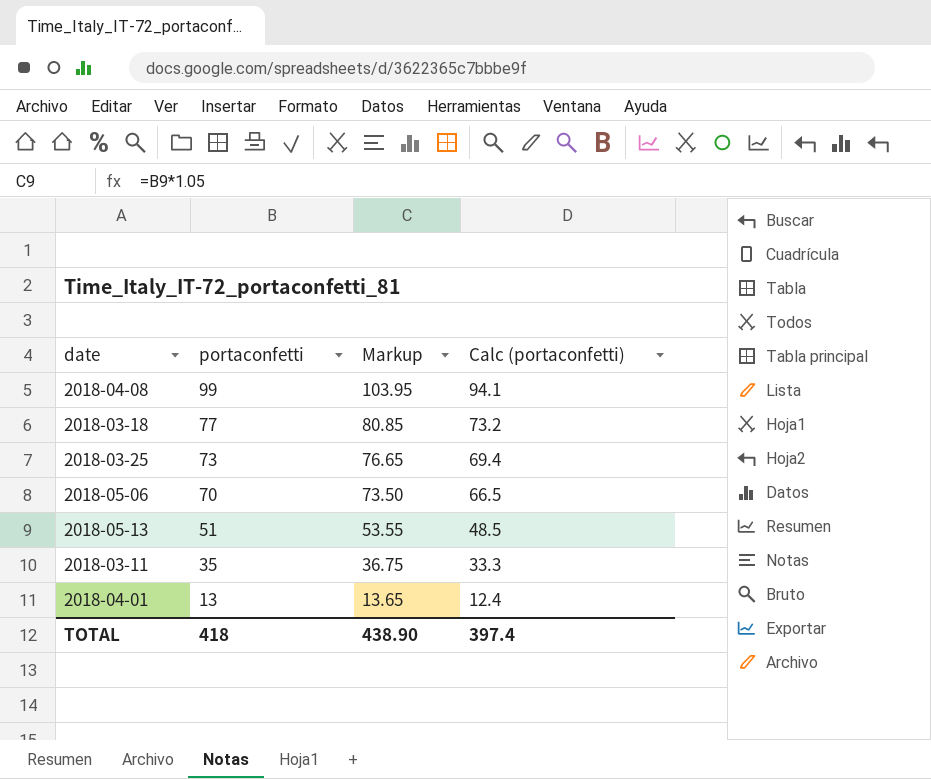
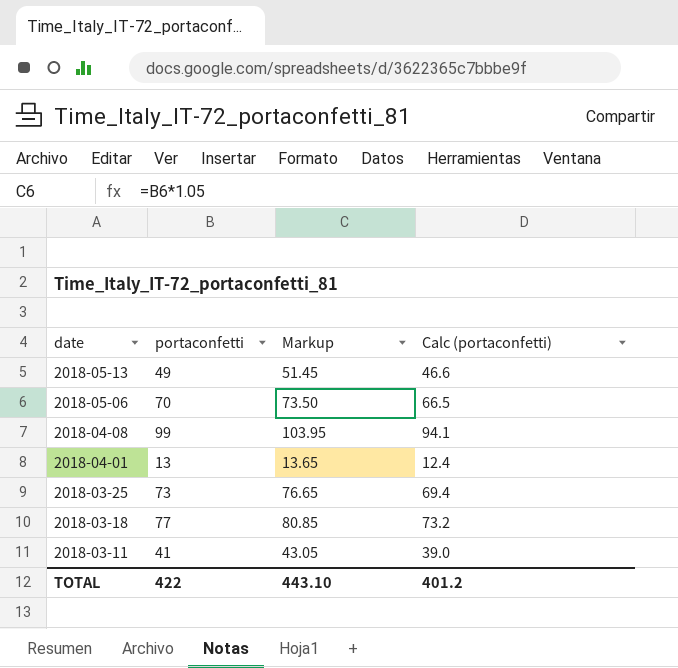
row order: portaconfetti descending -> date descending
2018-05-13 | portaconfetti: 51 -> 49
2018-05-13 | Markup: 53.55 -> 51.45
2018-05-13 | Calc (portaconfetti): 48.5 -> 46.6
2018-03-11 | portaconfetti: 35 -> 41
2018-03-11 | Markup: 36.75 -> 43.05
2018-03-11 | Calc (portaconfetti): 33.3 -> 39.0
TOTAL | portaconfetti: 418 -> 422
TOTAL | Markup: 438.90 -> 443.10
TOTAL | Calc (portaconfetti): 397.4 -> 401.2

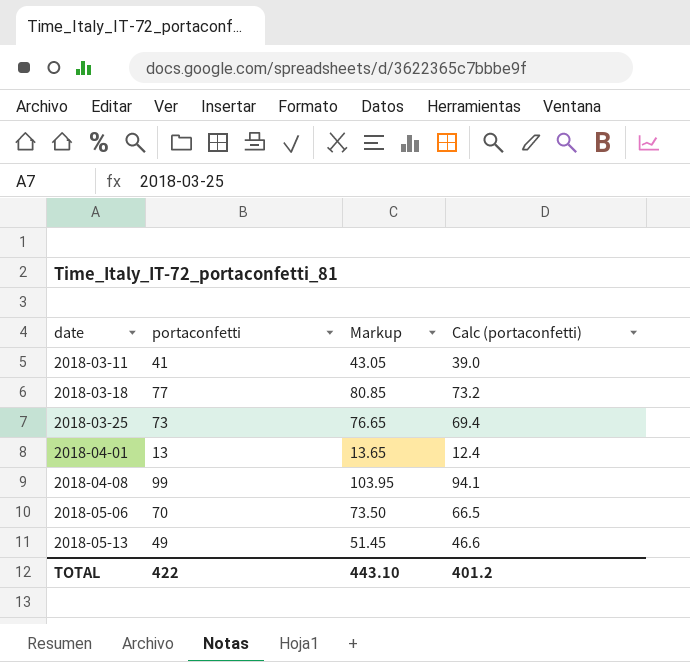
row order: date descending -> date ascending

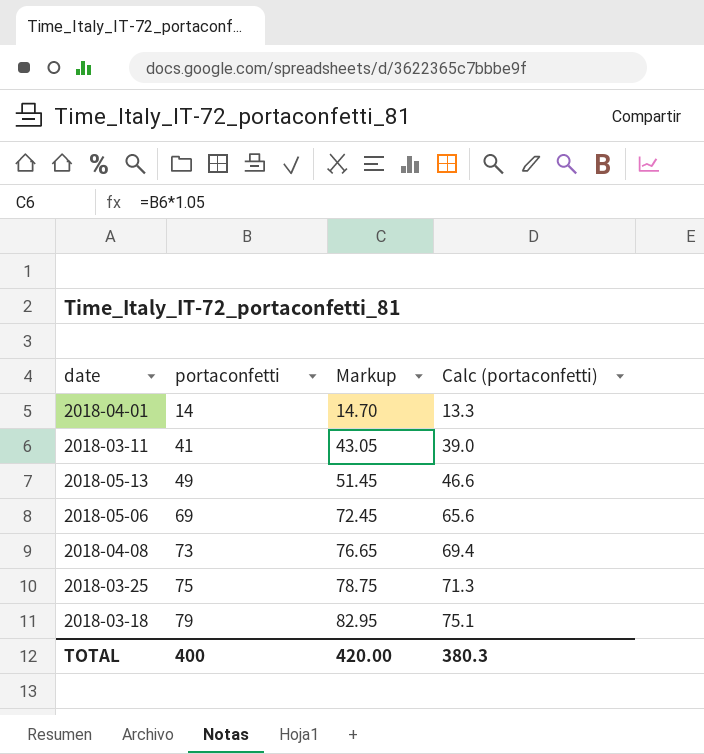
row order: date ascending -> portaconfetti ascending
2018-04-01 | portaconfetti: 13 -> 14
2018-04-01 | Markup: 13.65 -> 14.70
2018-04-01 | Calc (portaconfetti): 12.4 -> 13.3
2018-05-06 | portaconfetti: 70 -> 69
2018-05-06 | Markup: 73.50 -> 72.45
2018-05-06 | Calc (portaconfetti): 66.5 -> 65.6
2018-04-08 | portaconfetti: 99 -> 73
2018-04-08 | Markup: 103.95 -> 76.65
2018-04-08 | Calc (portaconfetti): 94.1 -> 69.4
2018-03-25 | portaconfetti: 73 -> 75
2018-03-25 | Markup: 76.65 -> 78.75
2018-03-25 | Calc (portaconfetti): 69.4 -> 71.3
2018-03-18 | portaconfetti: 77 -> 79
2018-03-18 | Markup: 80.85 -> 82.95
2018-03-18 | Calc (portaconfetti): 73.2 -> 75.1
TOTAL | portaconfetti: 422 -> 400
TOTAL | Markup: 443.10 -> 420.00
TOTAL | Calc (portaconfetti): 401.2 -> 380.3

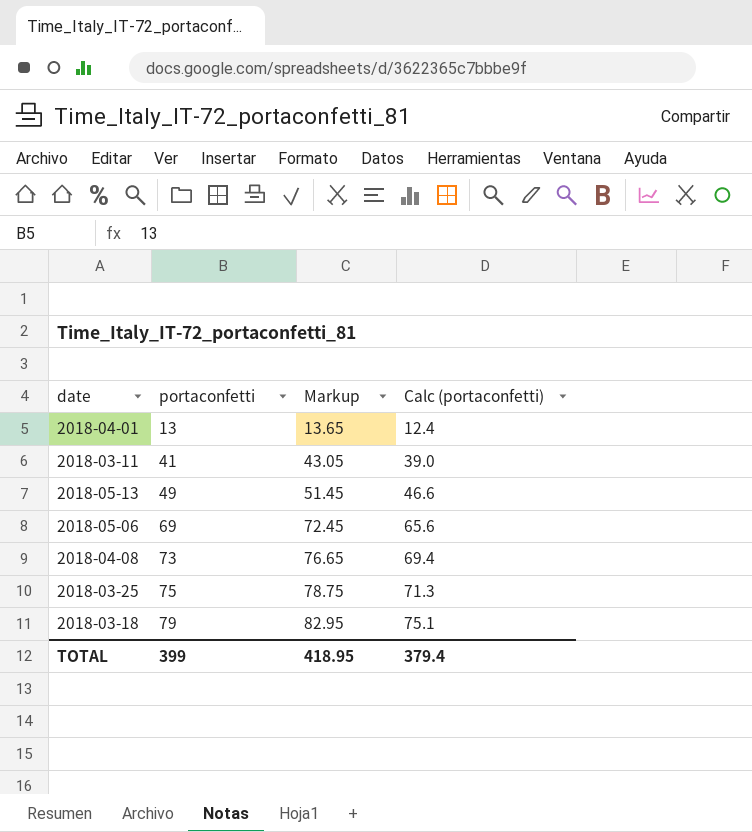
2018-04-01 | portaconfetti: 14 -> 13
2018-04-01 | Markup: 14.70 -> 13.65
2018-04-01 | Calc (portaconfetti): 13.3 -> 12.4
TOTAL | portaconfetti: 400 -> 399
TOTAL | Markup: 420.00 -> 418.95
TOTAL | Calc (portaconfetti): 380.3 -> 379.4

